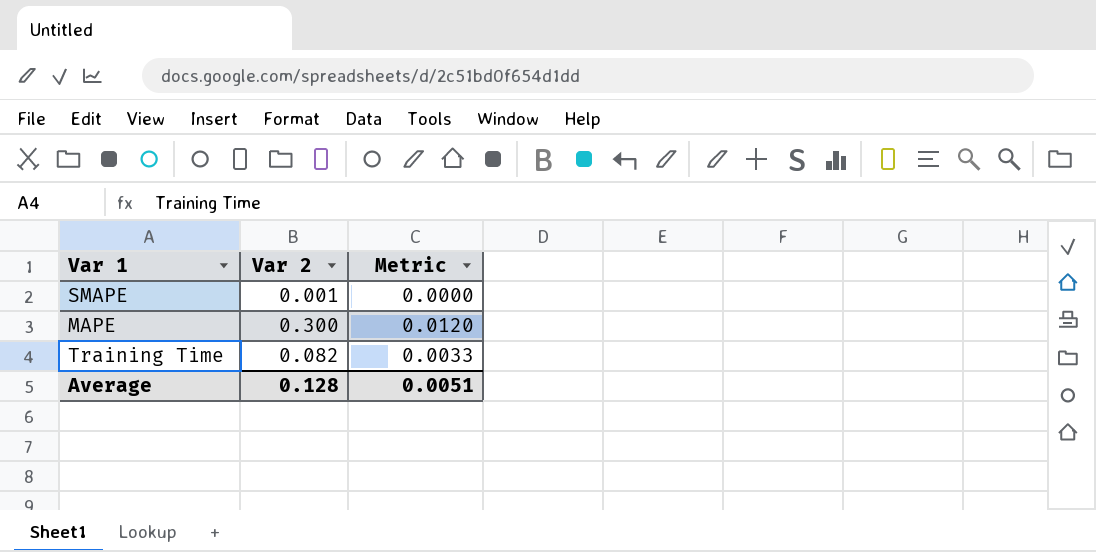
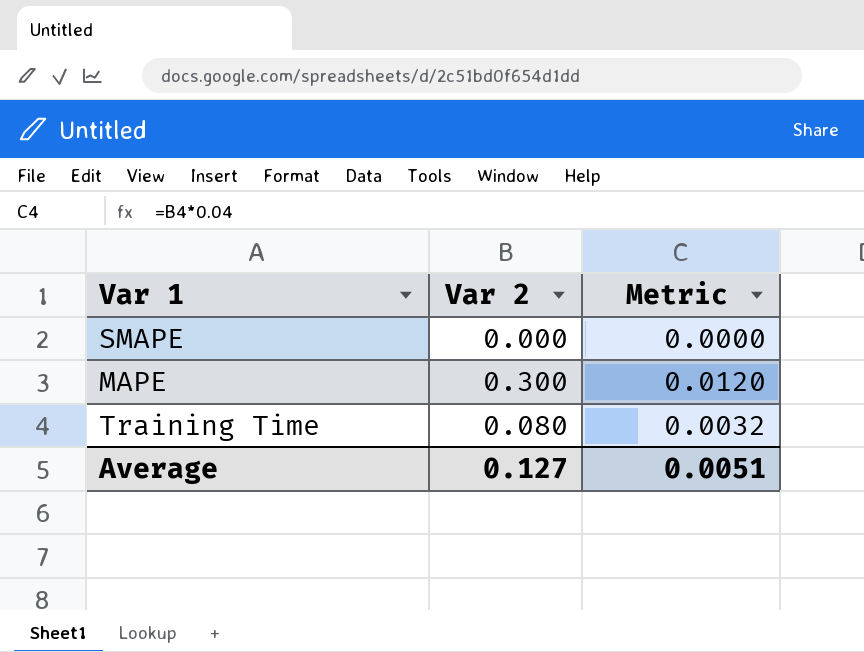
SMAPE | Var 2: 0.001 -> 0.000
Training Time | Var 2: 0.082 -> 0.080
Training Time | Metric: 0.0033 -> 0.0032
Average | Var 2: 0.128 -> 0.127

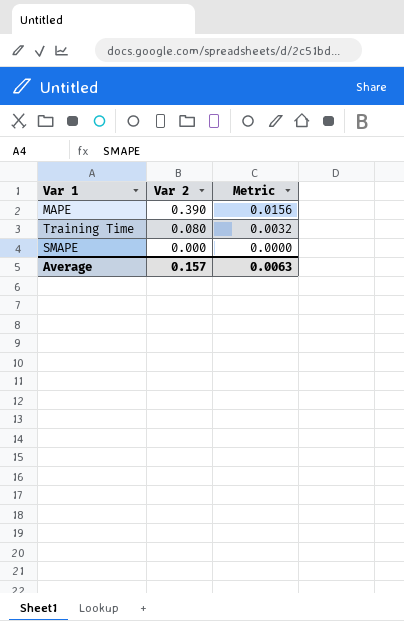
row order: none -> Var 2 descending
MAPE | Var 2: 0.300 -> 0.390
MAPE | Metric: 0.0120 -> 0.0156
Average | Var 2: 0.127 -> 0.157
Average | Metric: 0.0051 -> 0.0063

